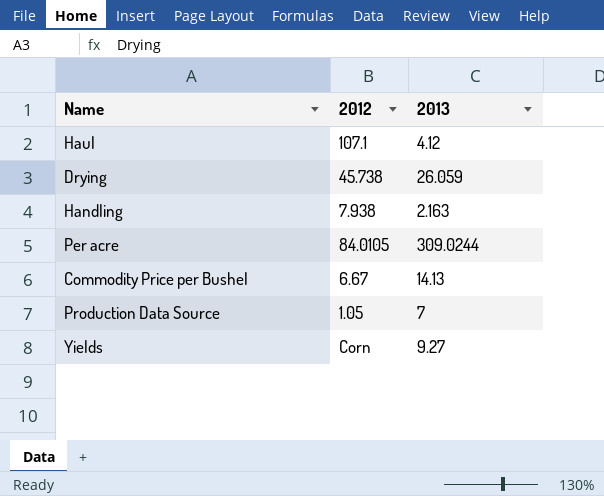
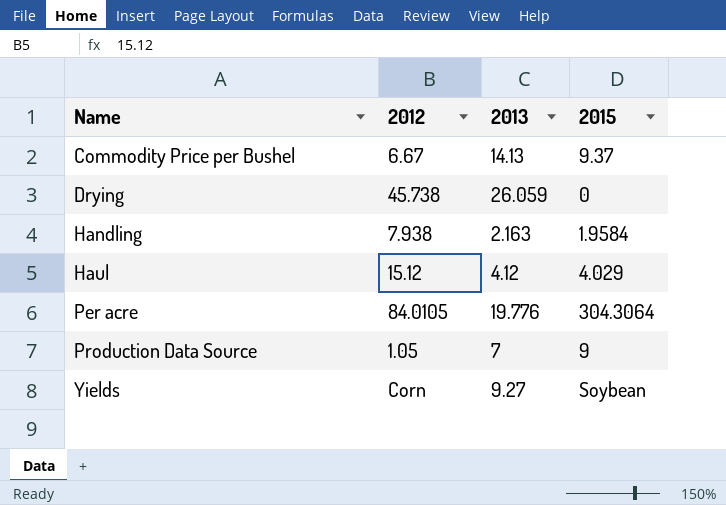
row order: none -> Name ascending
column 2015 | position: none -> 4
Haul | 2012: 107.1 -> 15.12
Per acre | 2013: 309.0244 -> 19.776

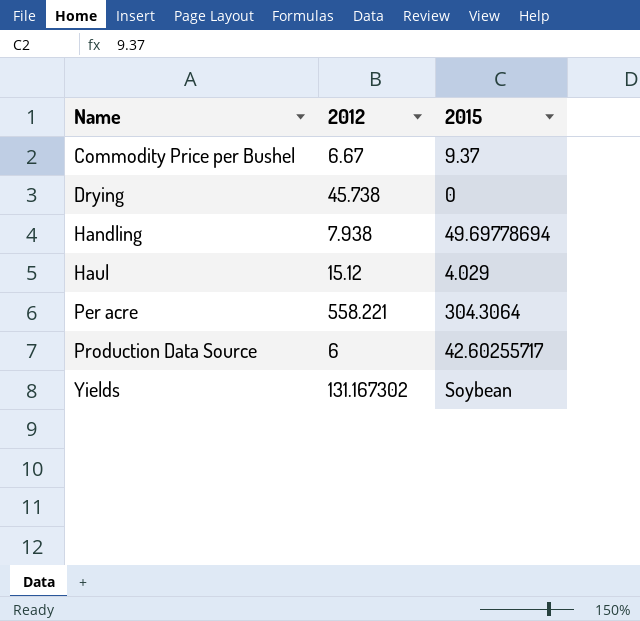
column 2013 | position: 3 -> none
Handling | 2015: 1.9584 -> 49.69778694
Per acre | 2012: 84.0105 -> 558.221
Production Data Source | 2012: 1.05 -> 6
Production Data Source | 2015: 9 -> 42.60255717
Yields | 2012: Corn -> 131.167302

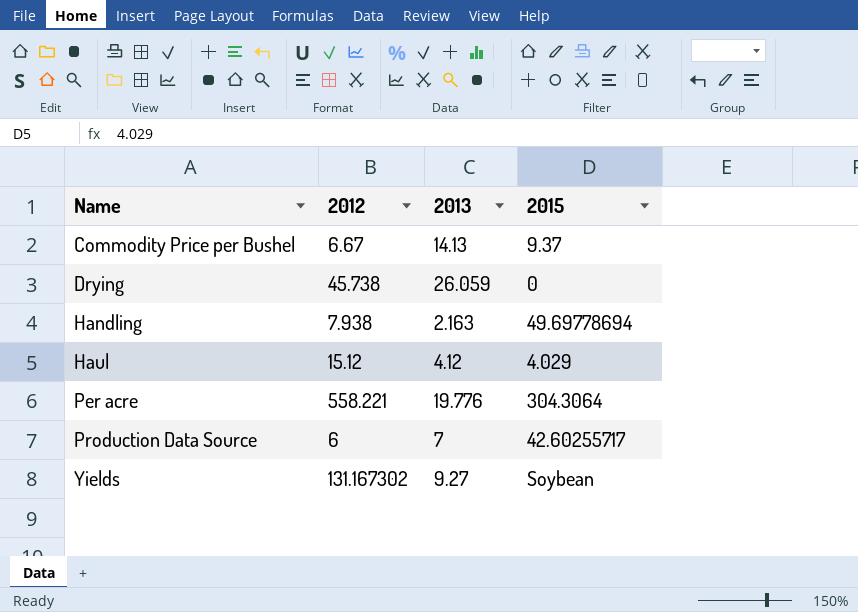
column 2013 | position: none -> 3

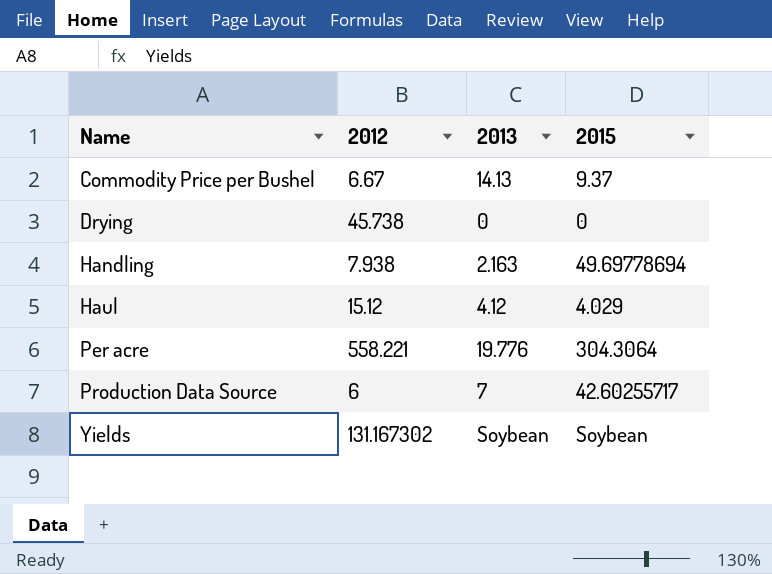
Drying | 2013: 26.059 -> 0
Yields | 2013: 9.27 -> Soybean

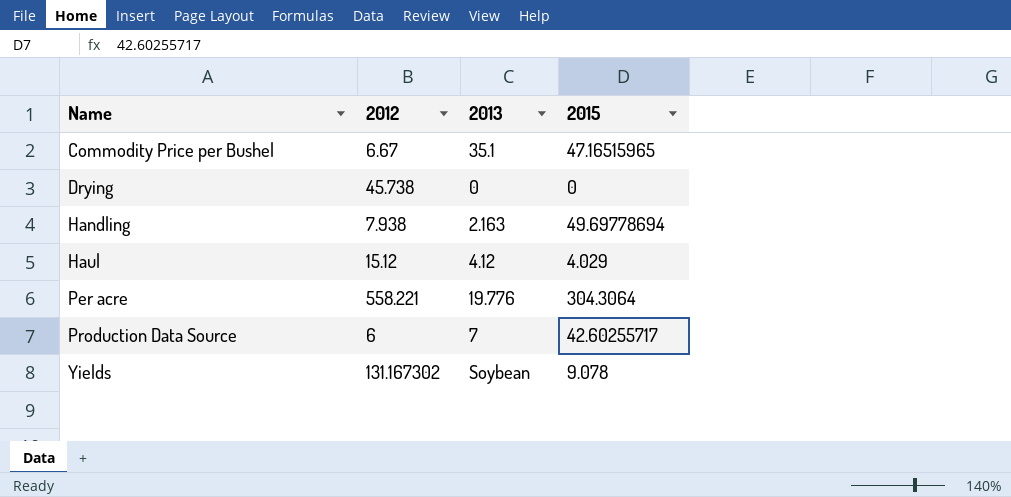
Commodity Price per Bushel | 2013: 14.13 -> 35.1
Commodity Price per Bushel | 2015: 9.37 -> 47.16515965
Yields | 2015: Soybean -> 9.078

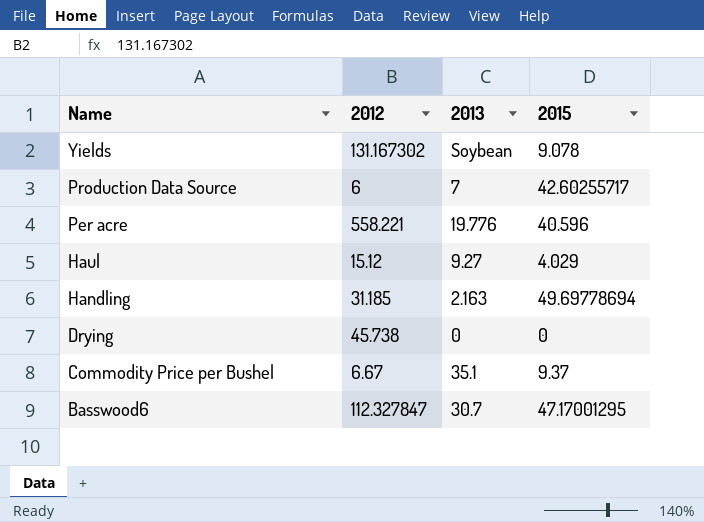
row order: Name ascending -> Name descending
Per acre | 2015: 304.3064 -> 40.596
Haul | 2013: 4.12 -> 9.27
Handling | 2012: 7.938 -> 31.185
Commodity Price per Bushel | 2015: 47.16515965 -> 9.37
row Basswood6: none -> 112.327847 | 30.7 | 47.17001295

